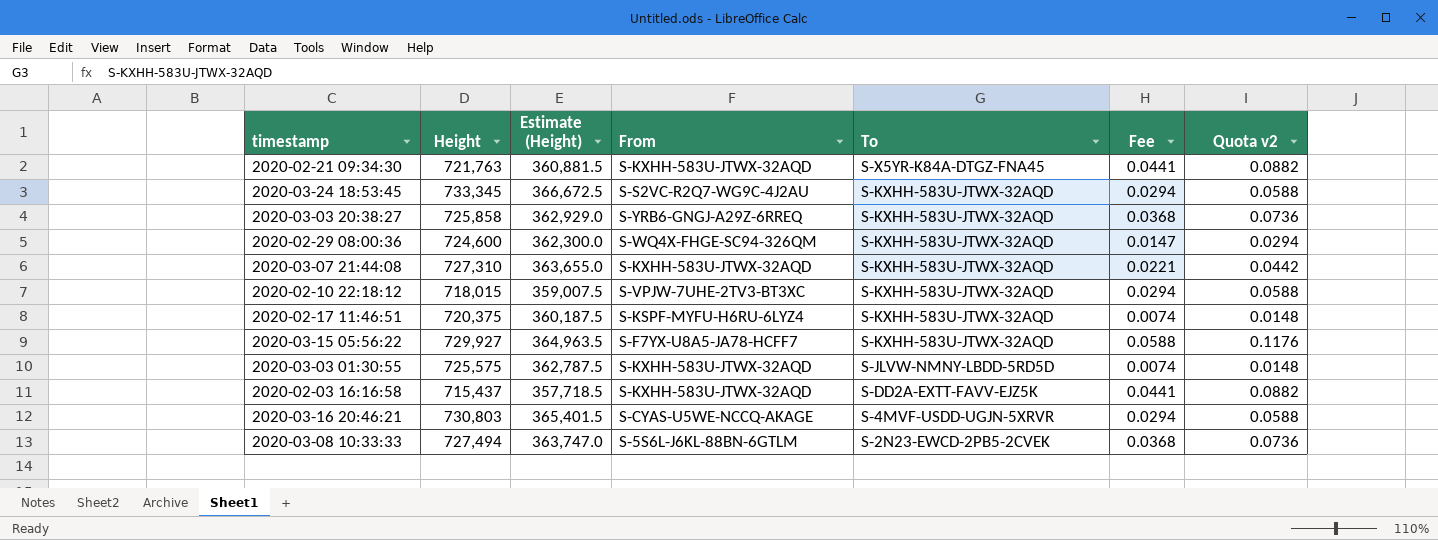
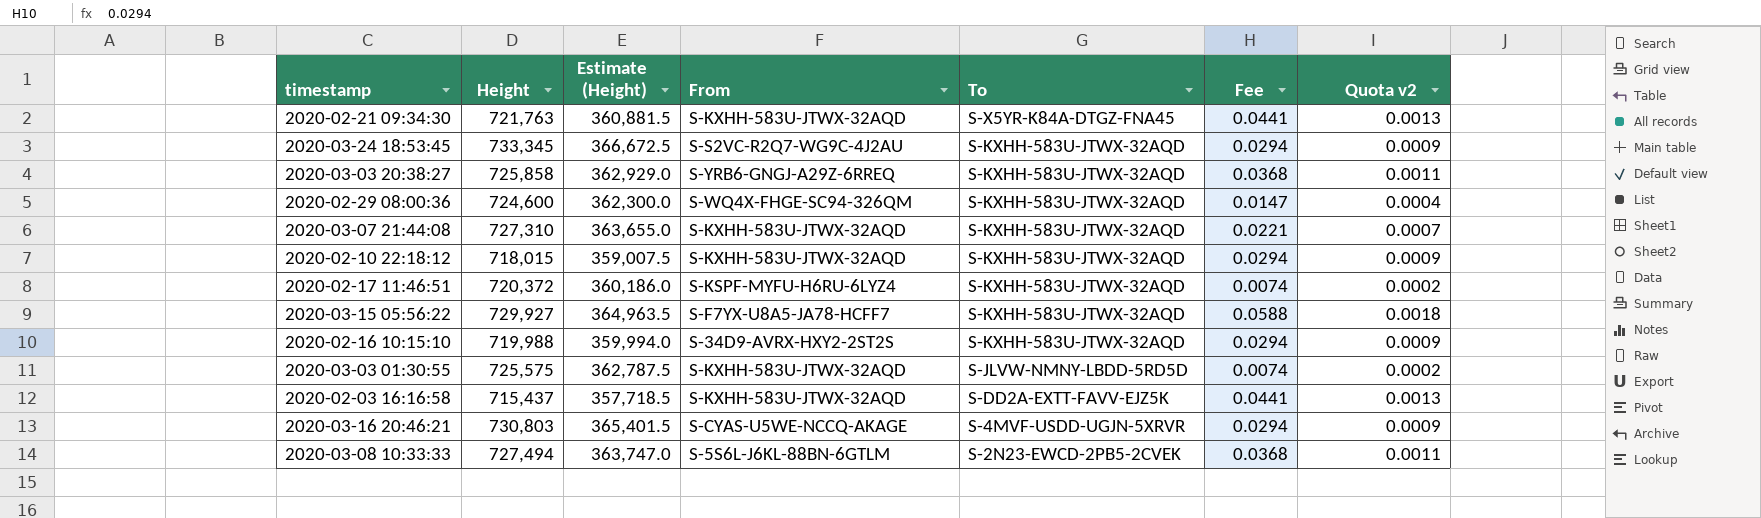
column Quota v2 | formula: [Fee] * 2 -> [Fee] * 0.03
2020-02-10 22:18:12 | From: S-VPJW-7UHE-2TV3-BT3XC -> S-KXHH-583U-JTWX-32AQD
2020-02-17 11:46:51 | Height: 720,375 -> 720,372
2020-02-17 11:46:51 | Estimate (Height): 360,187.5 -> 360,186.0
row 2020-02-16 10:15:10: none -> 719,988 | 359,994.0 | S-34D9-AVRX-HXY2-2ST2S | S-KXHH-583U-JTWX-32AQD | 0.0294 | 0.0009

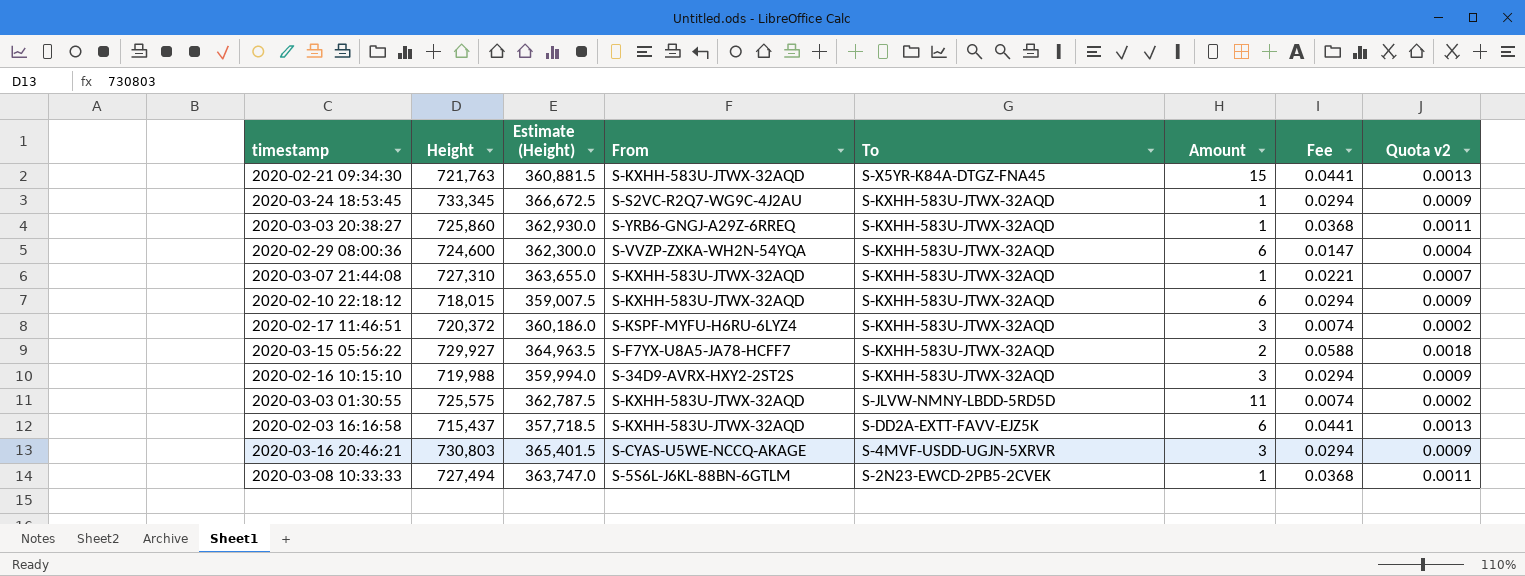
column Amount | position: none -> 6
2020-03-03 20:38:27 | Height: 725,858 -> 725,860
2020-03-03 20:38:27 | Estimate (Height): 362,929.0 -> 362,930.0
2020-02-29 08:00:36 | From: S-WQ4X-FHGE-SC94-326QM -> S-VVZP-ZXKA-WH2N-54YQA

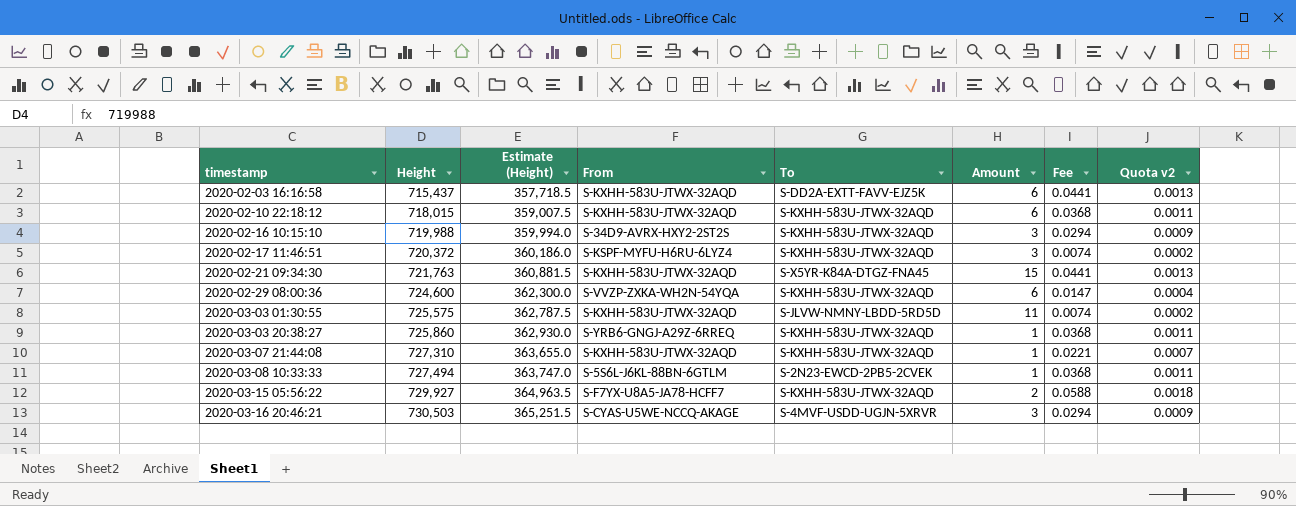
row order: To descending -> timestamp ascending
row 2020-03-24 18:53:45: 733,345 | 366,672.5 | S-S2VC-R2Q7-WG9C-4J2AU | S-KXHH-583U-JTWX-32AQD | 1 | 0.0294 | 0.0009 -> none
2020-02-10 22:18:12 | Fee: 0.0294 -> 0.0368
2020-02-10 22:18:12 | Quota v2: 0.0009 -> 0.0011
2020-03-16 20:46:21 | Height: 730,803 -> 730,503
2020-03-16 20:46:21 | Estimate (Height): 365,401.5 -> 365,251.5

